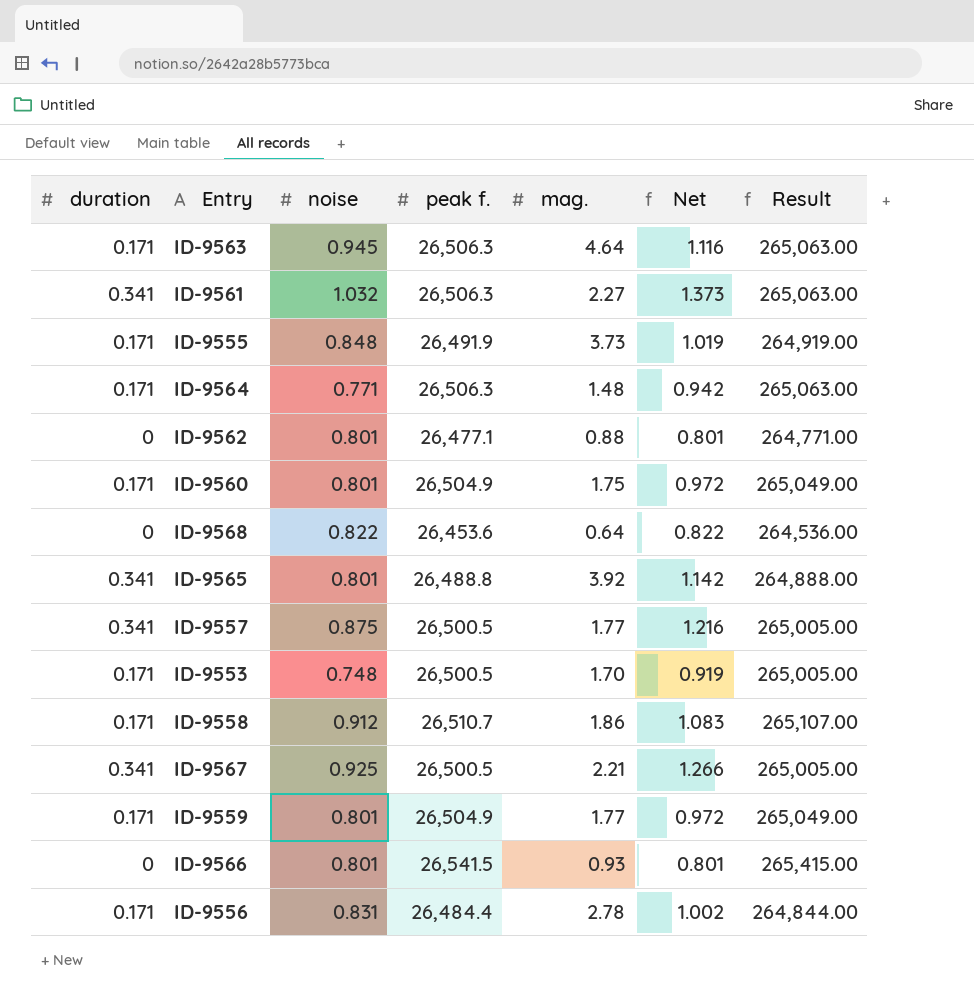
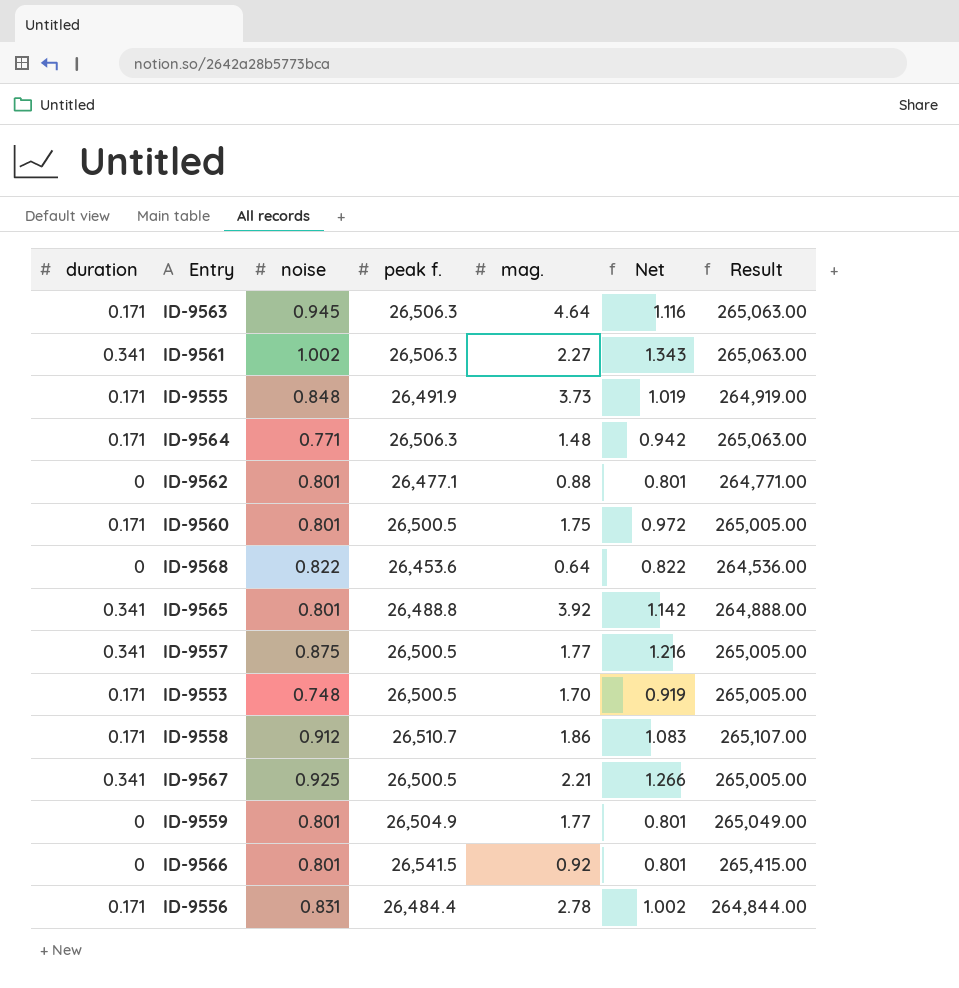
ID-9561 | noise: 1.032 -> 1.002
ID-9561 | Net: 1.373 -> 1.343
ID-9560 | peak f.: 26,504.9 -> 26,500.5
ID-9560 | Result: 265,049.00 -> 265,005.00
ID-9559 | duration: 0.171 -> 0
ID-9559 | Net: 0.972 -> 0.801
ID-9566 | mag.: 0.93 -> 0.92

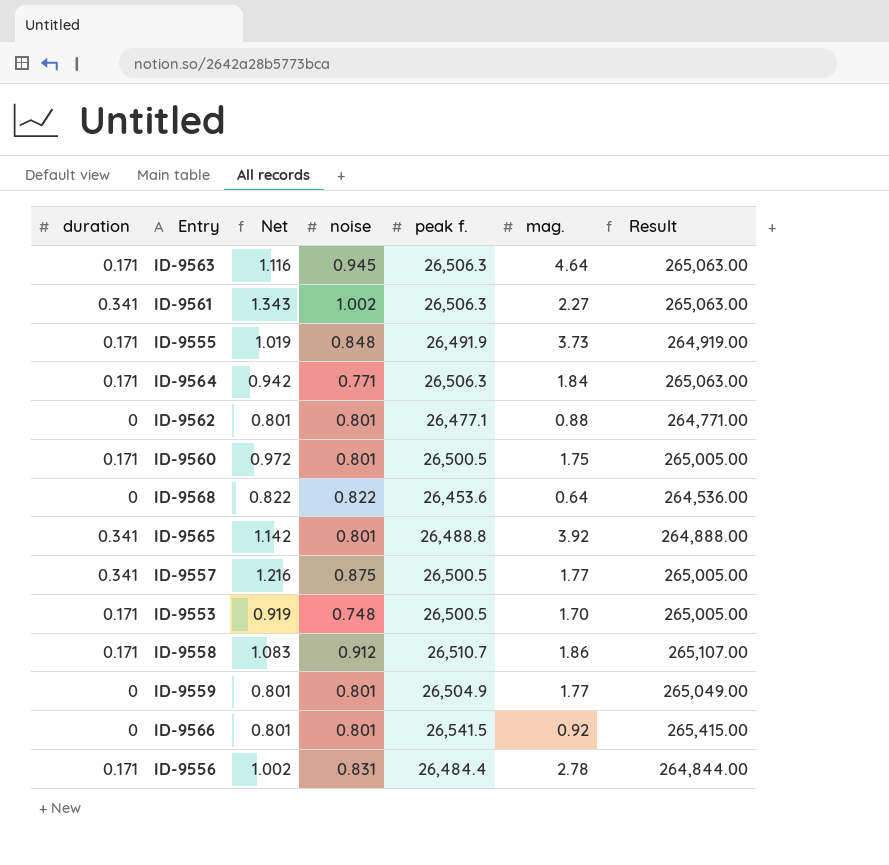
column Net | position: 6 -> 3
row ID-9567: 0.341 | 0.925 | 26,500.5 | 2.21 | 1.266 | 265,005.00 -> none
ID-9564 | mag.: 1.48 -> 1.84

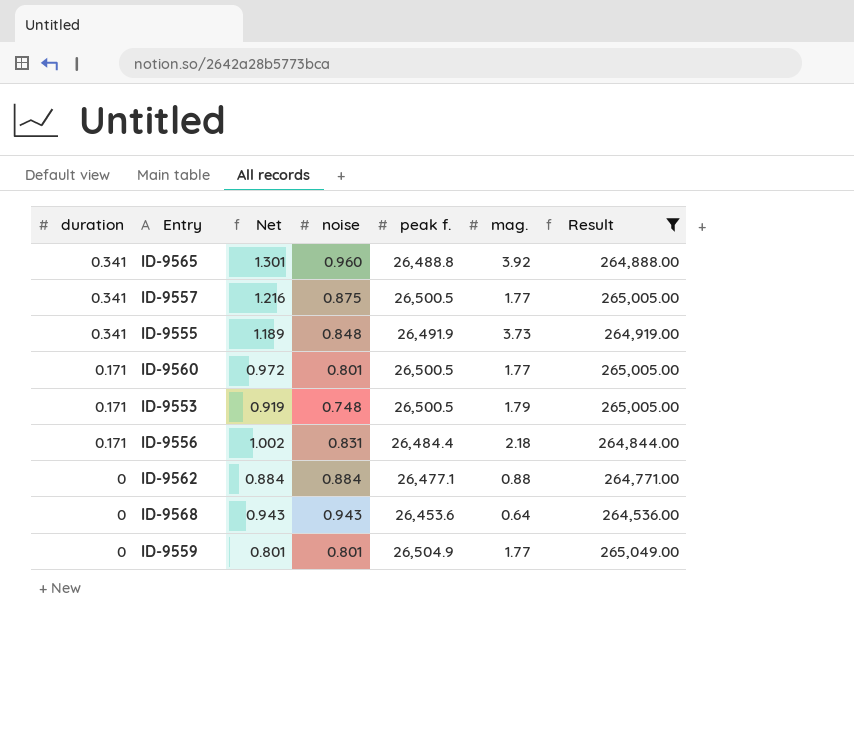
filter: none -> Result <= 265,049.00
row order: none -> duration descending
ID-9565 | Net: 1.142 -> 1.301
ID-9565 | noise: 0.801 -> 0.960
ID-9555 | duration: 0.171 -> 0.341
ID-9555 | Net: 1.019 -> 1.189
ID-9560 | mag.: 1.75 -> 1.77
ID-9553 | mag.: 1.70 -> 1.79
ID-9556 | mag.: 2.78 -> 2.18
ID-9562 | Net: 0.801 -> 0.884
ID-9562 | noise: 0.801 -> 0.884
ID-9568 | Net: 0.822 -> 0.943
ID-9568 | noise: 0.822 -> 0.943

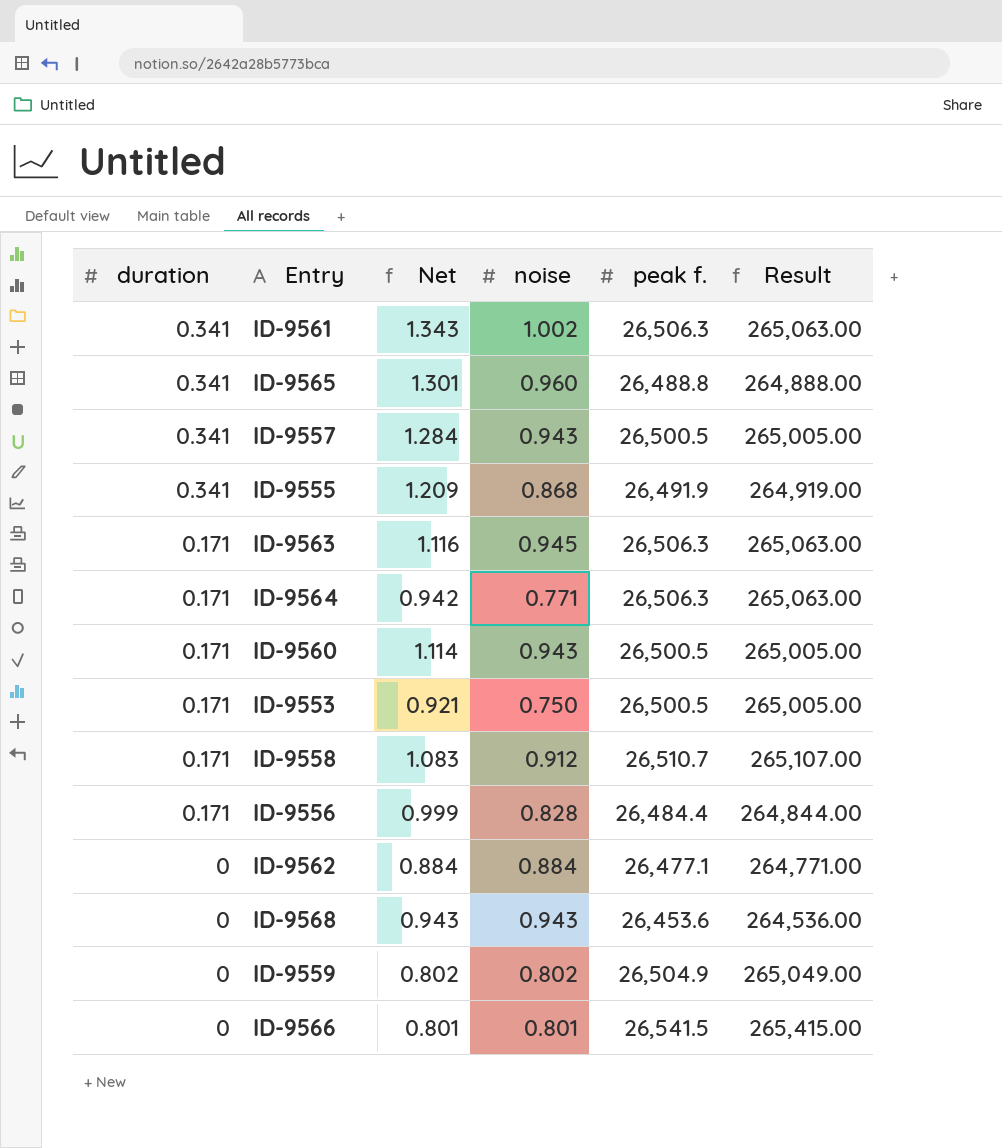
filter: Result <= 265,049.00 -> none
column mag. | position: 6 -> none
ID-9557 | Net: 1.216 -> 1.284
ID-9557 | noise: 0.875 -> 0.943
ID-9555 | Net: 1.189 -> 1.209
ID-9555 | noise: 0.848 -> 0.868
ID-9560 | Net: 0.972 -> 1.114
ID-9560 | noise: 0.801 -> 0.943
ID-9553 | Net: 0.919 -> 0.921
ID-9553 | noise: 0.748 -> 0.750
ID-9556 | Net: 1.002 -> 0.999
ID-9556 | noise: 0.831 -> 0.828
ID-9559 | Net: 0.801 -> 0.802
ID-9559 | noise: 0.801 -> 0.802

